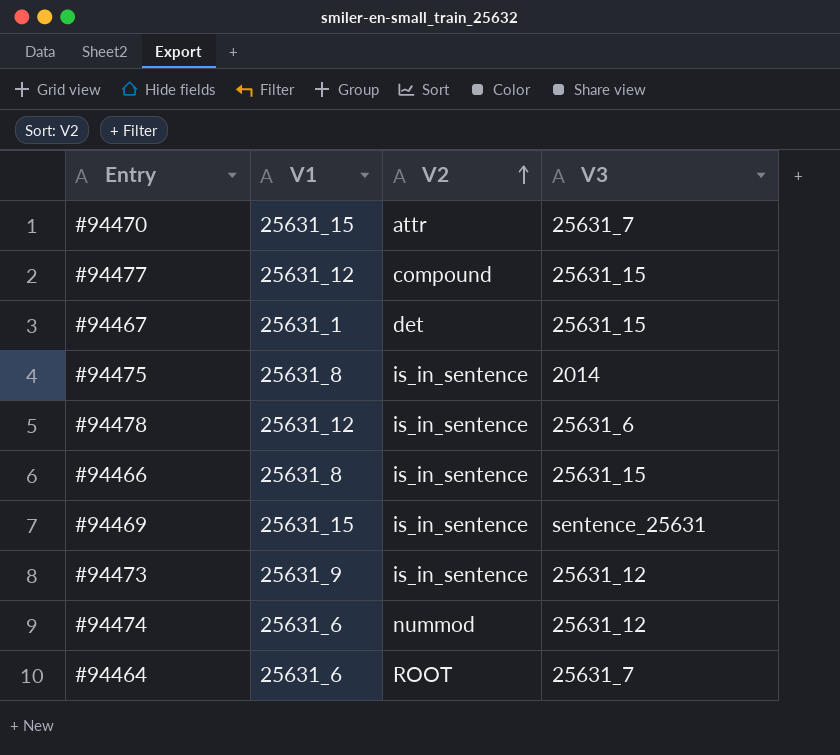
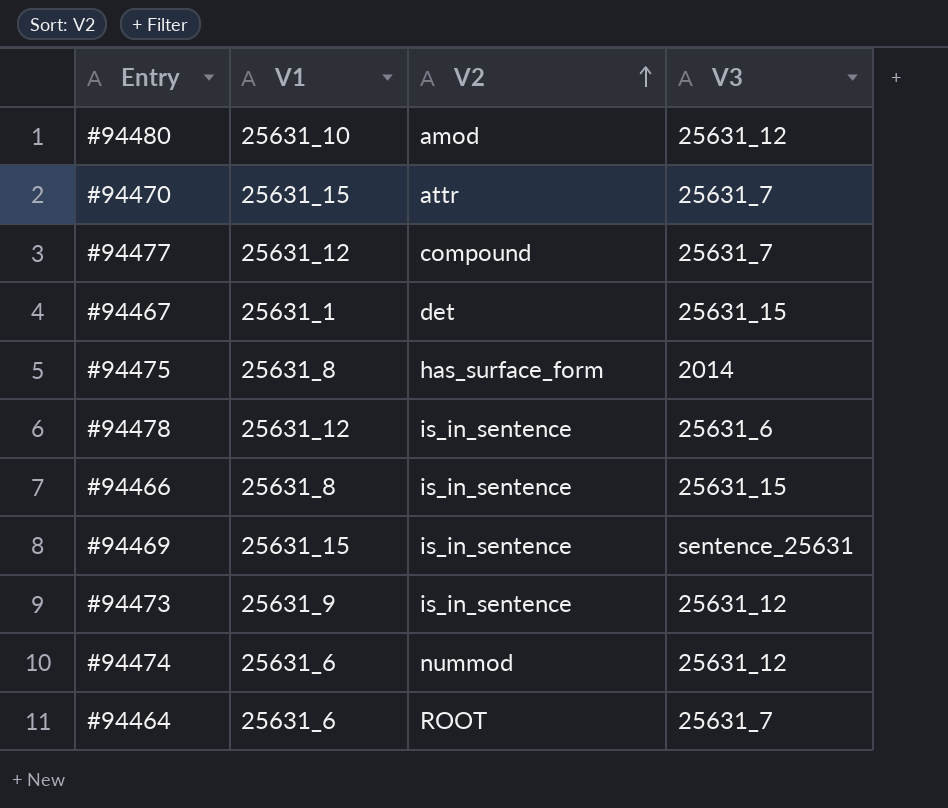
row #94480: none -> 25631_10 | amod | 25631_12
#94477 | V3: 25631_15 -> 25631_7
#94475 | V2: is_in_sentence -> has_surface_form

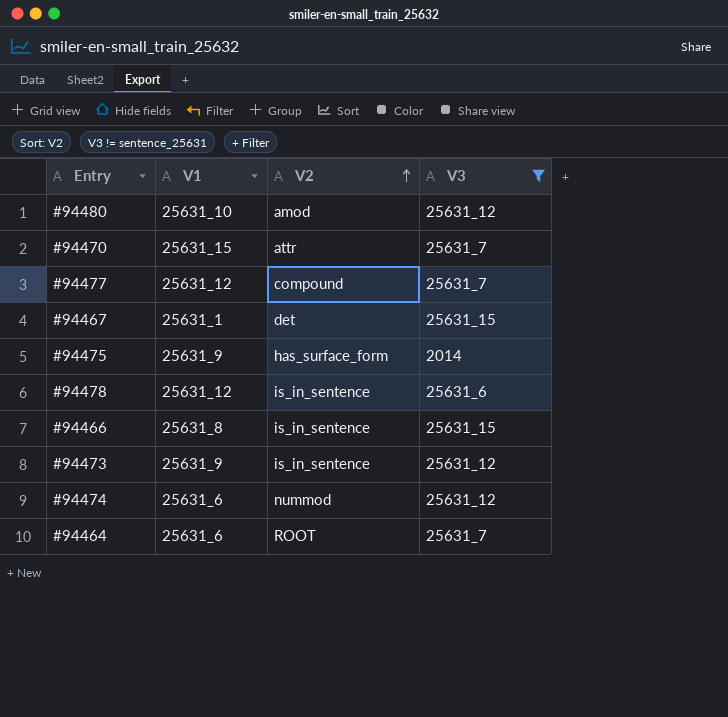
filter: none -> V3 != sentence_25631
#94475 | V1: 25631_8 -> 25631_9

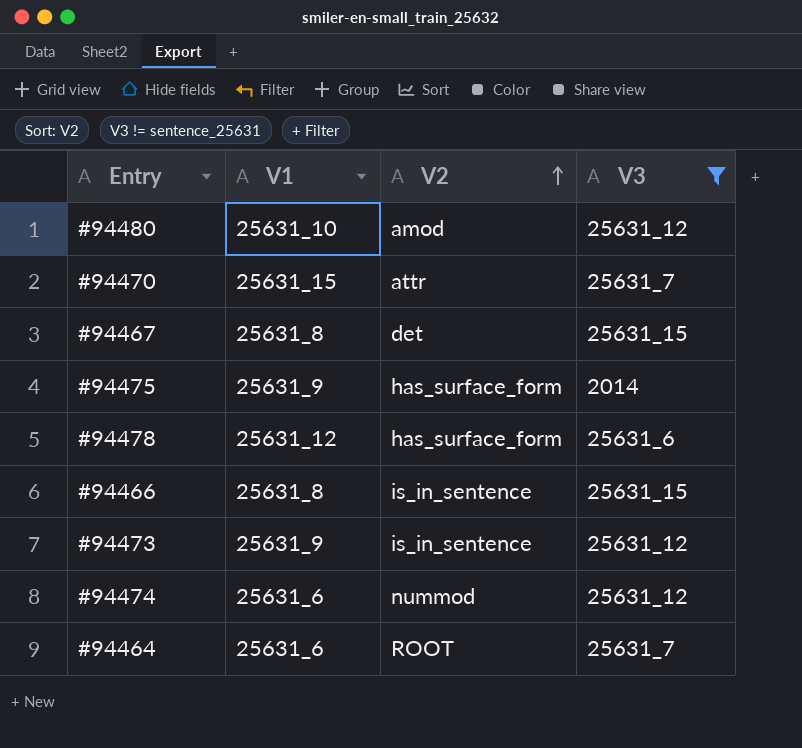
row #94477: 25631_12 | compound | 25631_7 -> none
#94467 | V1: 25631_1 -> 25631_8
#94478 | V2: is_in_sentence -> has_surface_form

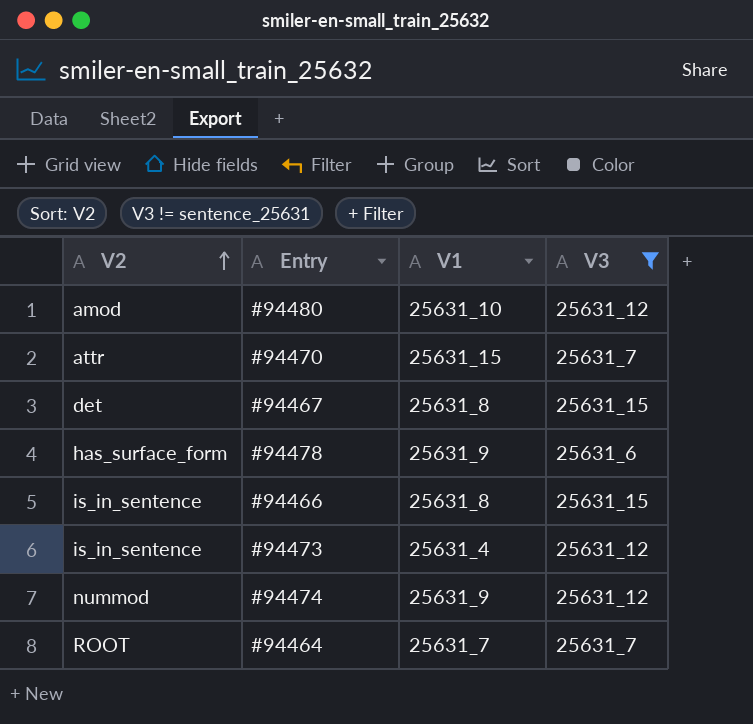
column V2 | position: 3 -> 1
row #94475: 25631_9 | has_surface_form | 2014 -> none
#94478 | V1: 25631_12 -> 25631_9
#94473 | V1: 25631_9 -> 25631_4
#94474 | V1: 25631_6 -> 25631_9
#94464 | V1: 25631_6 -> 25631_7

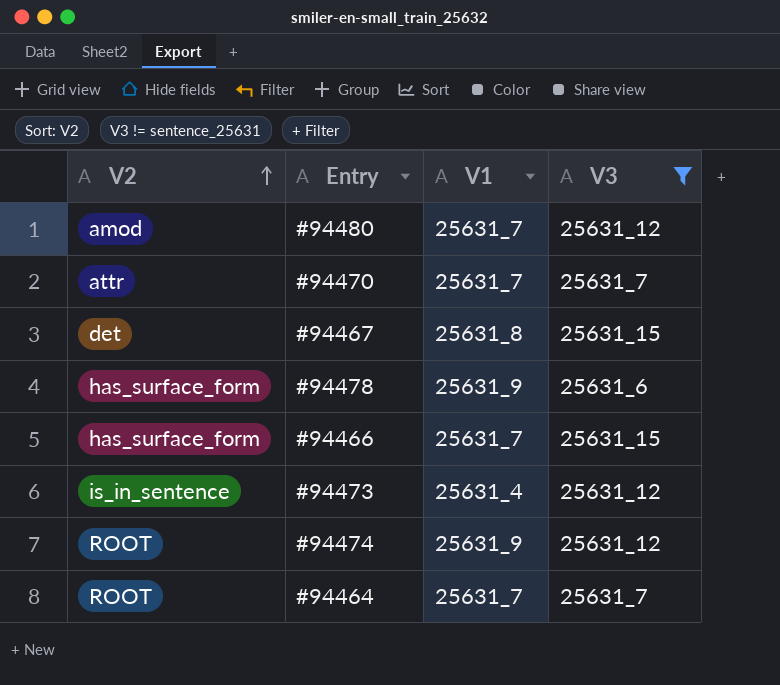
#94480 | V1: 25631_10 -> 25631_7
#94470 | V1: 25631_15 -> 25631_7
#94466 | V2: is_in_sentence -> has_surface_form
#94466 | V1: 25631_8 -> 25631_7
#94474 | V2: nummod -> ROOT

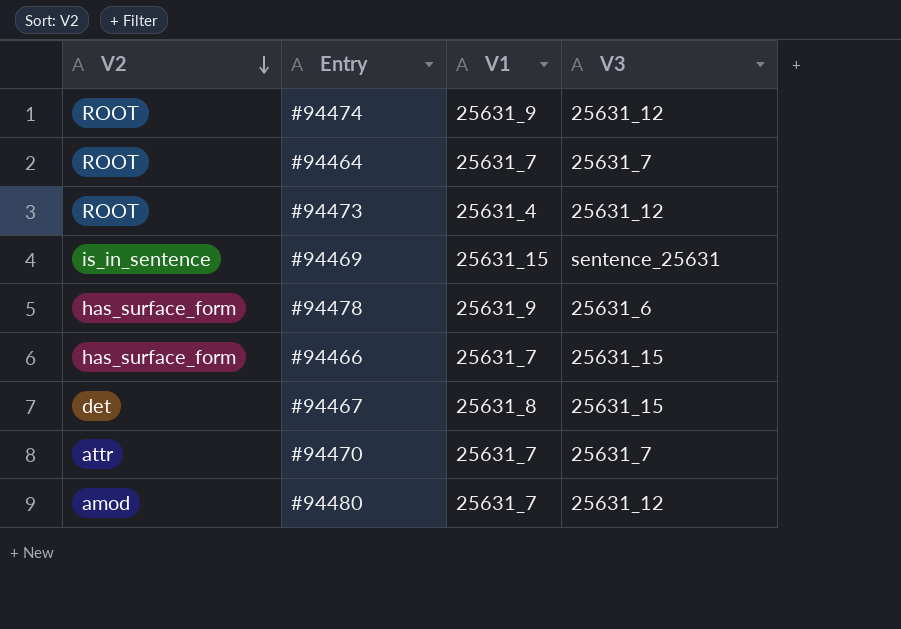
filter: V3 != sentence_25631 -> none
row order: V2 ascending -> V2 descending
#94473 | V2: is_in_sentence -> ROOT

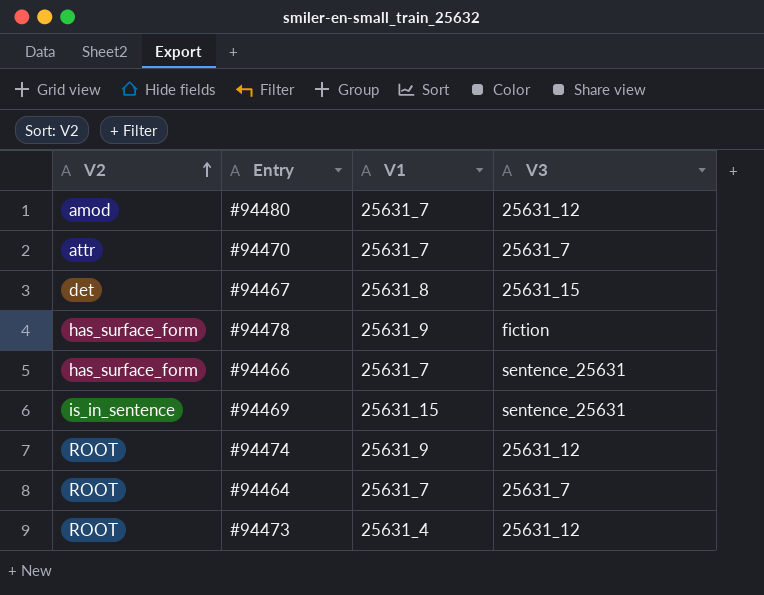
row order: V2 descending -> V2 ascending
#94478 | V3: 25631_6 -> fiction
#94466 | V3: 25631_15 -> sentence_25631

